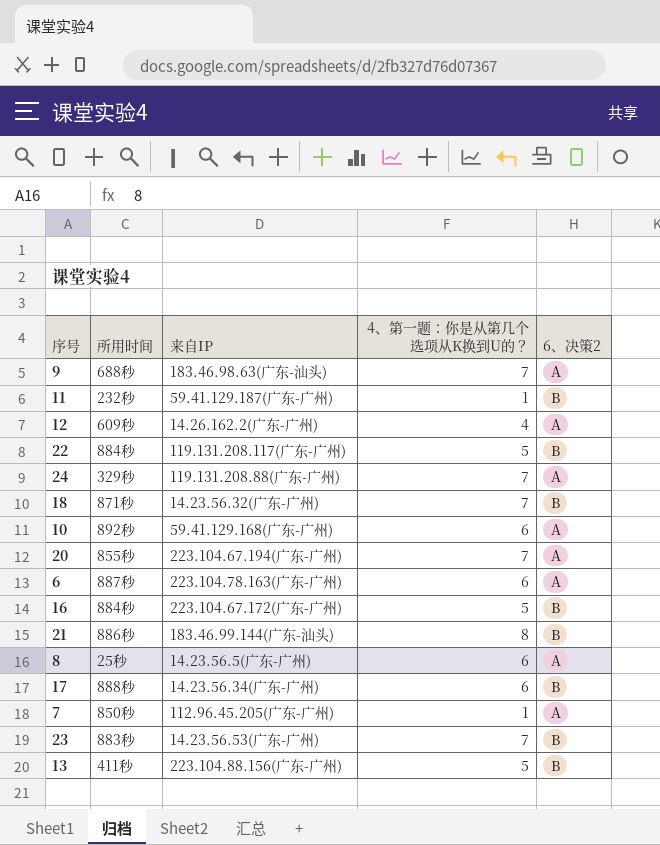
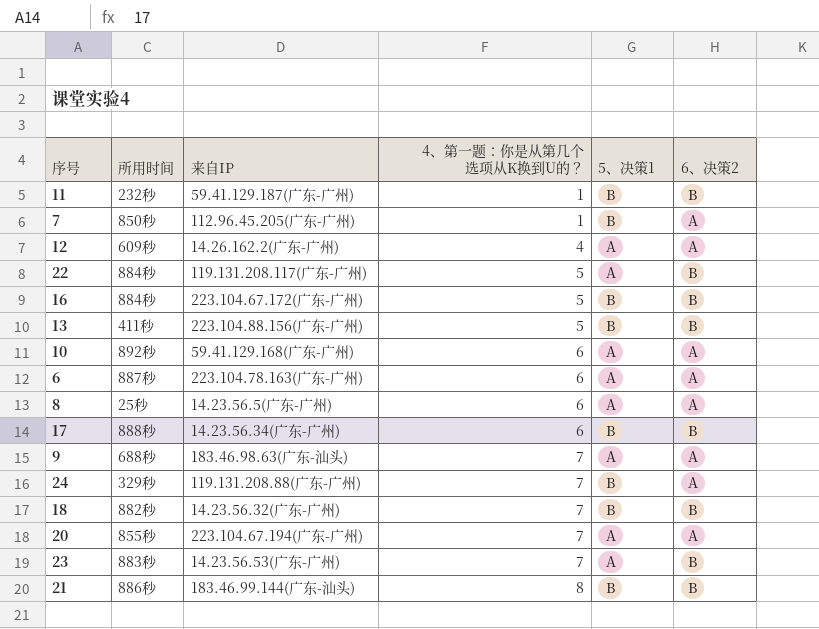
row order: none -> 4、第一题：你是从第几个选项从K换到U的？ ascending
column 5、决策1 | position: none -> 5
18 | 所用时间: 871秒 -> 882秒

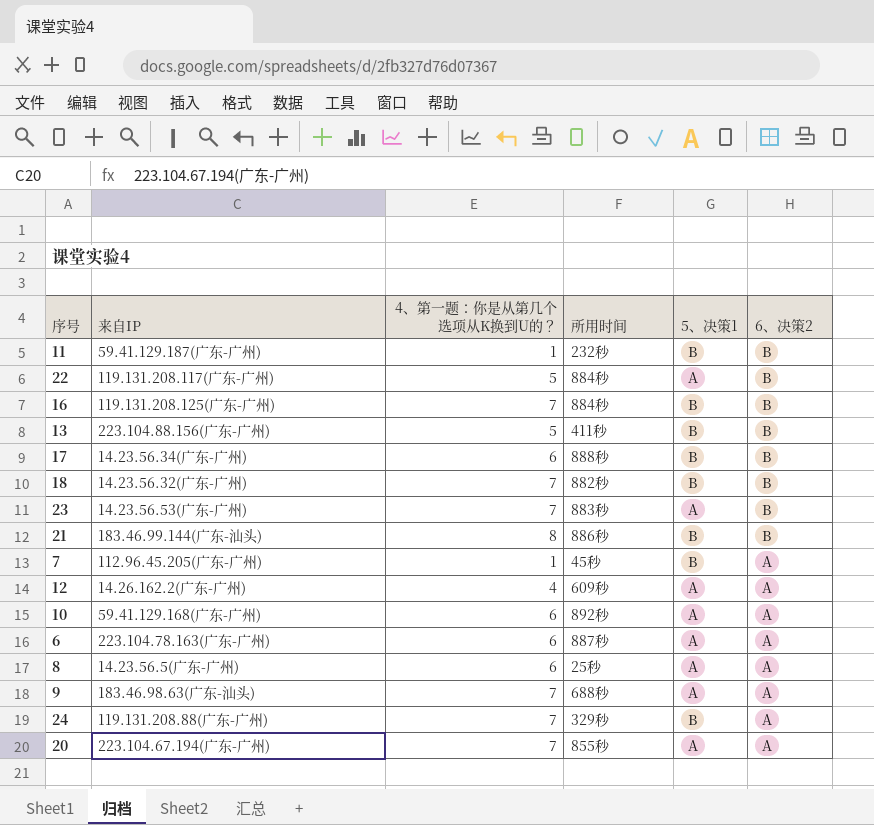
row order: 4、第一题：你是从第几个选项从K换到U的？ ascending -> 6、决策2 descending
column 所用时间 | position: 2 -> 4
16 | 来自IP: 223.104.67.172(广东-广州) -> 119.131.208.125(广东-广州)
16 | 4、第一题：你是从第几个选项从K换到U的？: 5 -> 7
7 | 所用时间: 850秒 -> 45秒

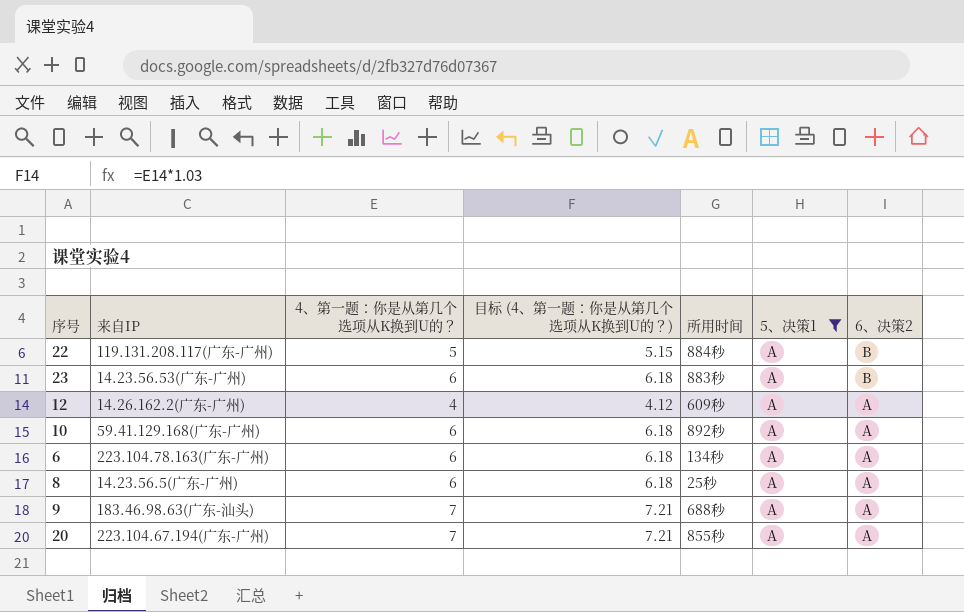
filter: none -> 5、决策1 = A
column 目标 (4、第一题：你是从第几个选项从K换到U的？) | formula: none -> [4、第一题：你是从第几个选项从K换到U的？] * 1.03
23 | 4、第一题：你是从第几个选项从K换到U的？: 7 -> 6
6 | 所用时间: 887秒 -> 134秒

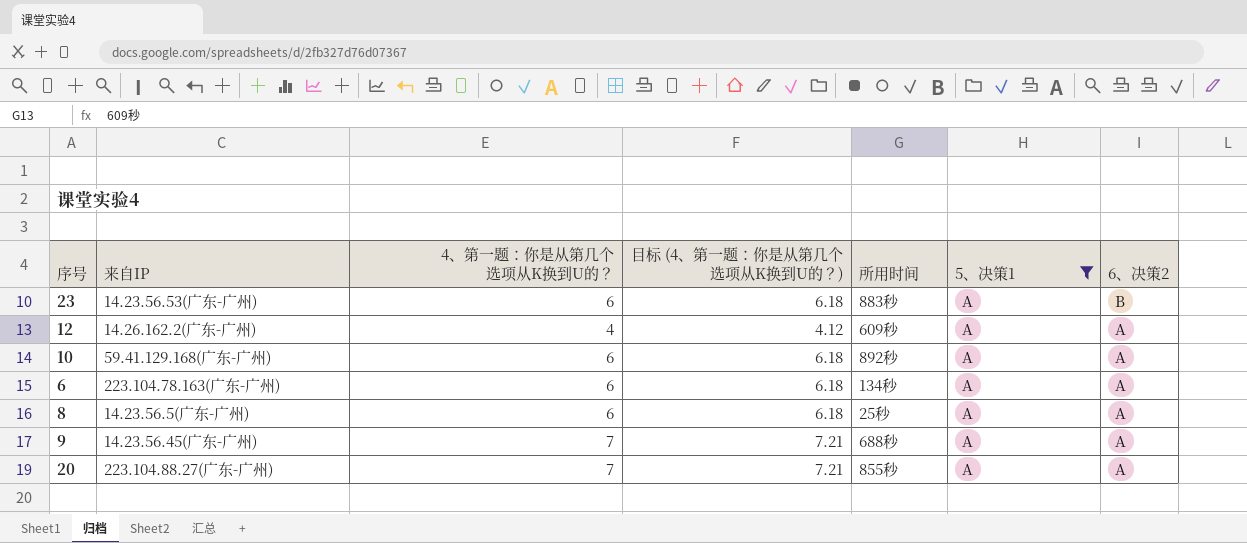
row 22: 119.131.208.117(广东-广州) | 5 | 5.15 | 884秒 | A | B -> none
9 | 来自IP: 183.46.98.63(广东-汕头) -> 14.23.56.45(广东-广州)
20 | 来自IP: 223.104.67.194(广东-广州) -> 223.104.88.27(广东-广州)

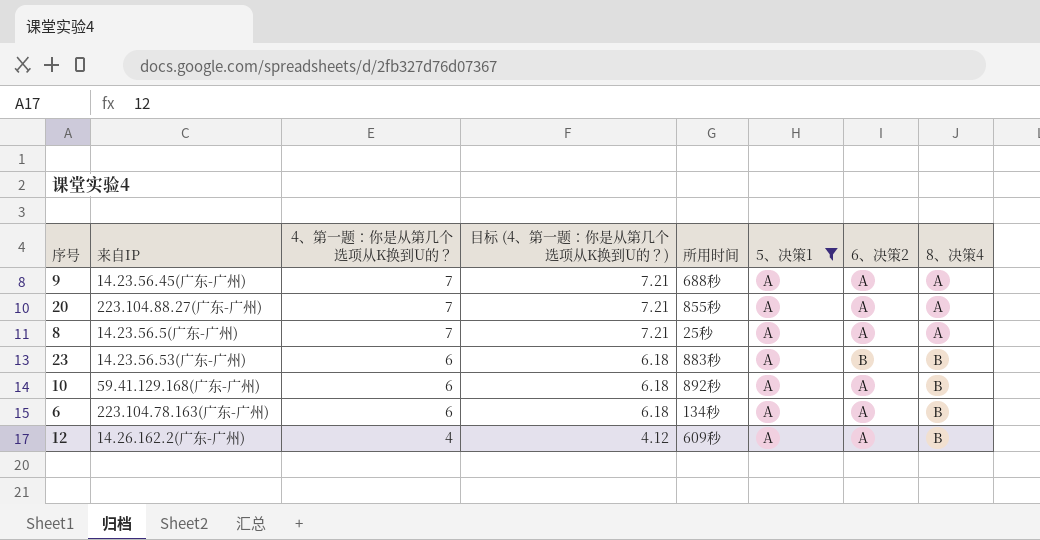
row order: 6、决策2 descending -> 4、第一题：你是从第几个选项从K换到U的？ descending
column 8、决策4 | position: none -> 8
8 | 4、第一题：你是从第几个选项从K换到U的？: 6 -> 7
8 | 目标 (4、第一题：你是从第几个选项从K换到U的？): 6.18 -> 7.21

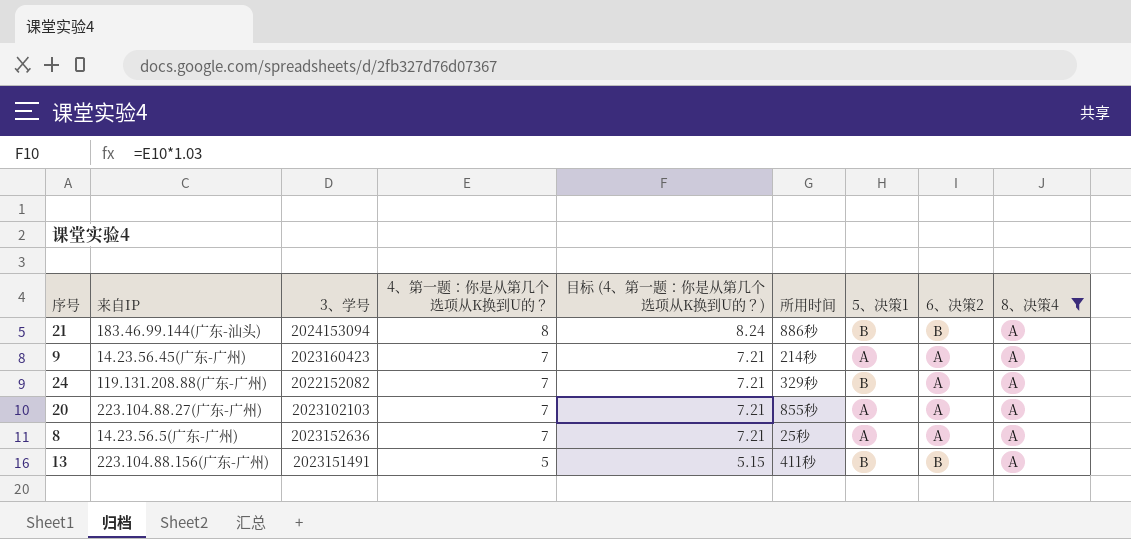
filter: 5、决策1 = A -> 8、决策4 = A
column 3、学号 | position: none -> 3
9 | 所用时间: 688秒 -> 214秒

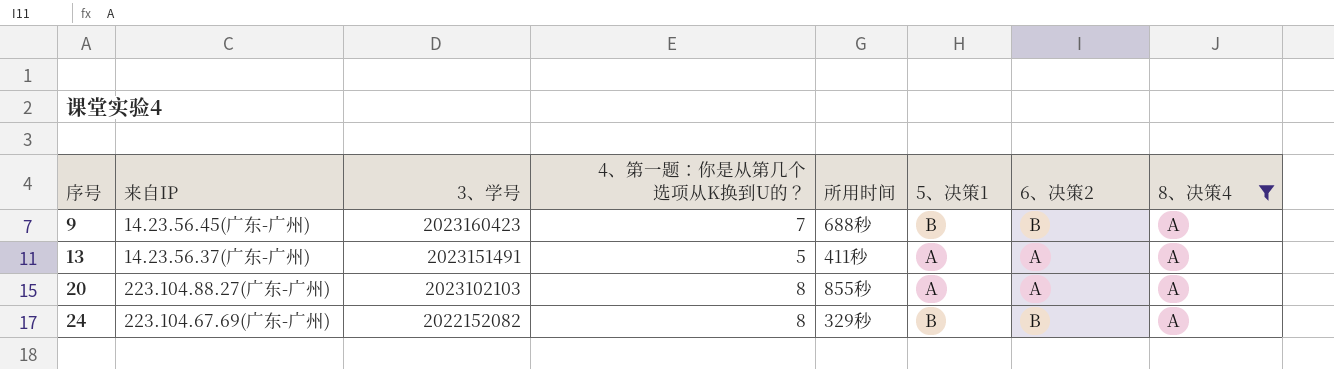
row order: 4、第一题：你是从第几个选项从K换到U的？ descending -> 序号 ascending
column 目标 (4、第一题：你是从第几个选项从K换到U的？) | formula: [4、第一题：你是从第几个选项从K换到U的？] * 1.03 -> none
row 21: 183.46.99.144(广东-汕头) | 2024153094 | 8 | 8.24 | 886秒 | B | B | A -> none
row 8: 14.23.56.5(广东-广州) | 2023152636 | 7 | 7.21 | 25秒 | A | A | A -> none
9 | 所用时间: 214秒 -> 688秒
9 | 5、决策1: A -> B
9 | 6、决策2: A -> B
13 | 来自IP: 223.104.88.156(广东-广州) -> 14.23.56.37(广东-广州)
13 | 5、决策1: B -> A
13 | 6、决策2: B -> A
20 | 4、第一题：你是从第几个选项从K换到U的？: 7 -> 8
24 | 来自IP: 119.131.208.88(广东-广州) -> 223.104.67.69(广东-广州)
24 | 4、第一题：你是从第几个选项从K换到U的？: 7 -> 8
24 | 6、决策2: A -> B

